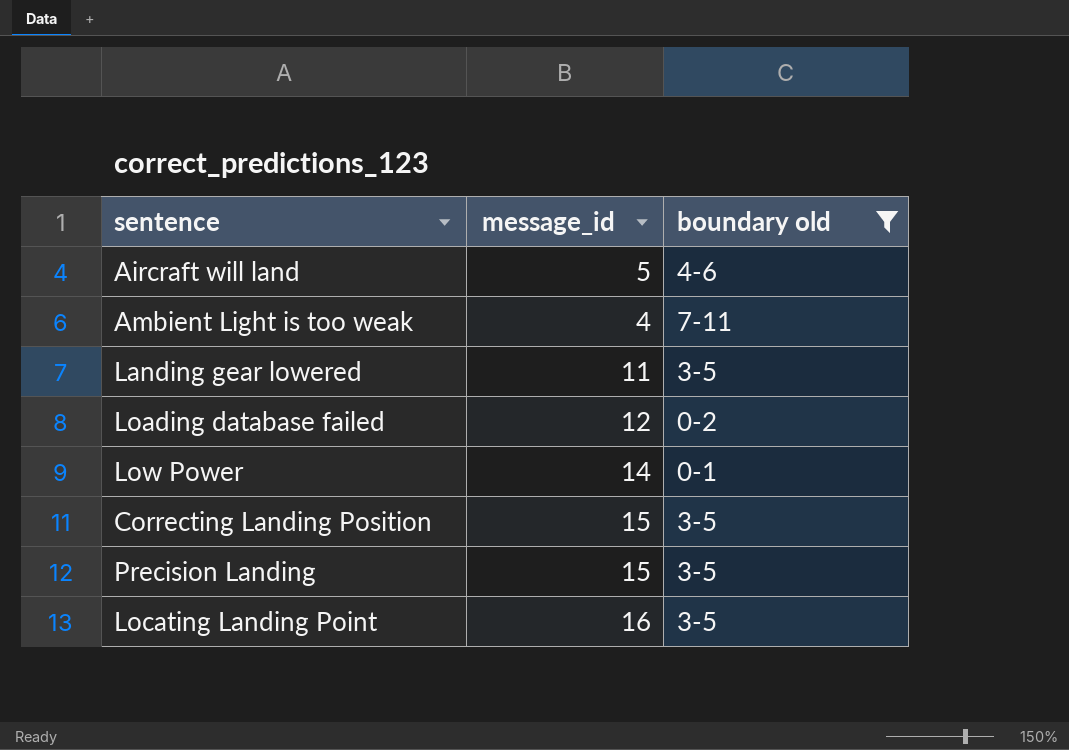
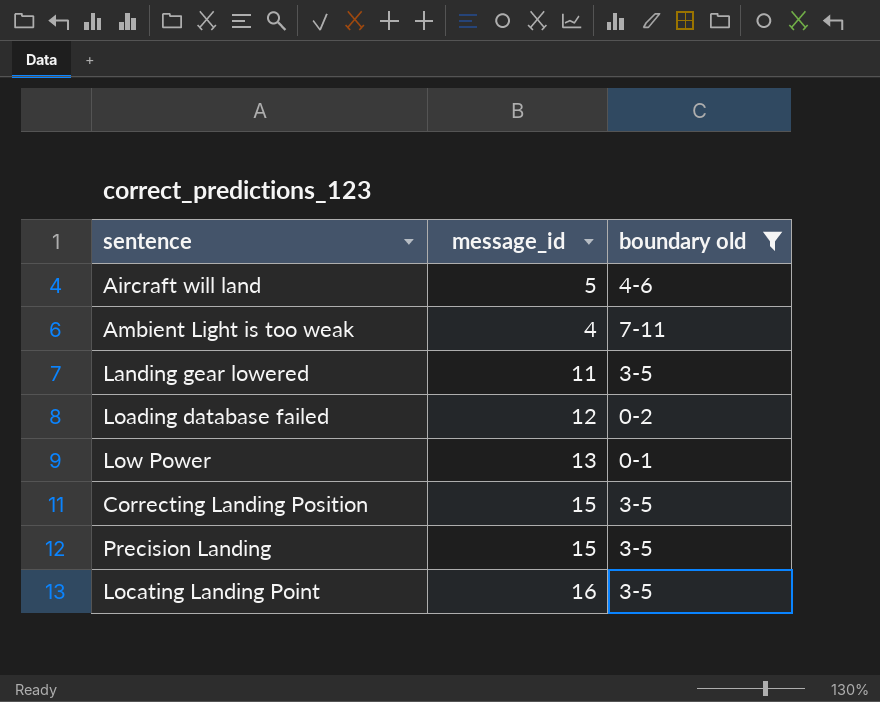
Low Power | message_id: 14 -> 13

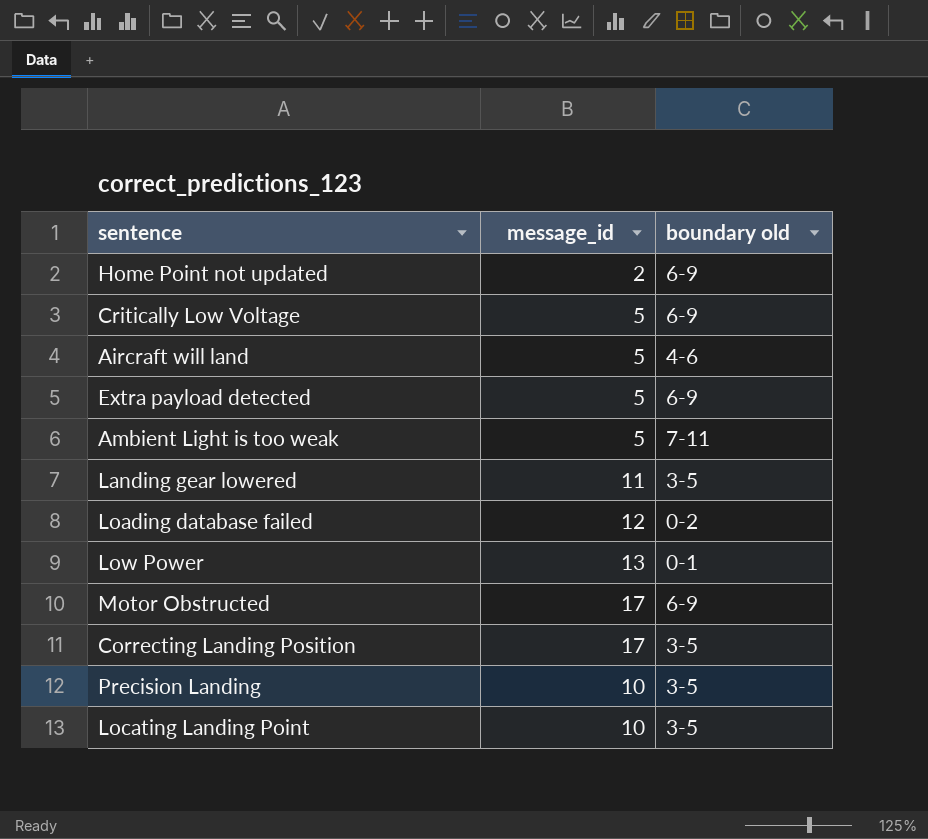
filter: boundary old != 6-9 -> none
Ambient Light is too weak | message_id: 4 -> 5
Correcting Landing Position | message_id: 15 -> 17
Precision Landing | message_id: 15 -> 10
Locating Landing Point | message_id: 16 -> 10

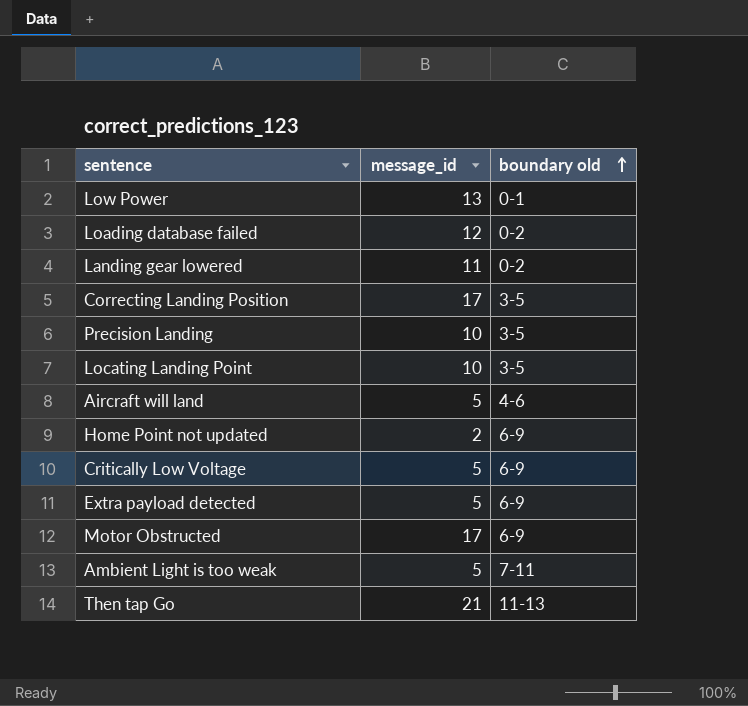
row order: none -> boundary old ascending
Landing gear lowered | boundary old: 3-5 -> 0-2
row Then tap Go: none -> 21 | 11-13

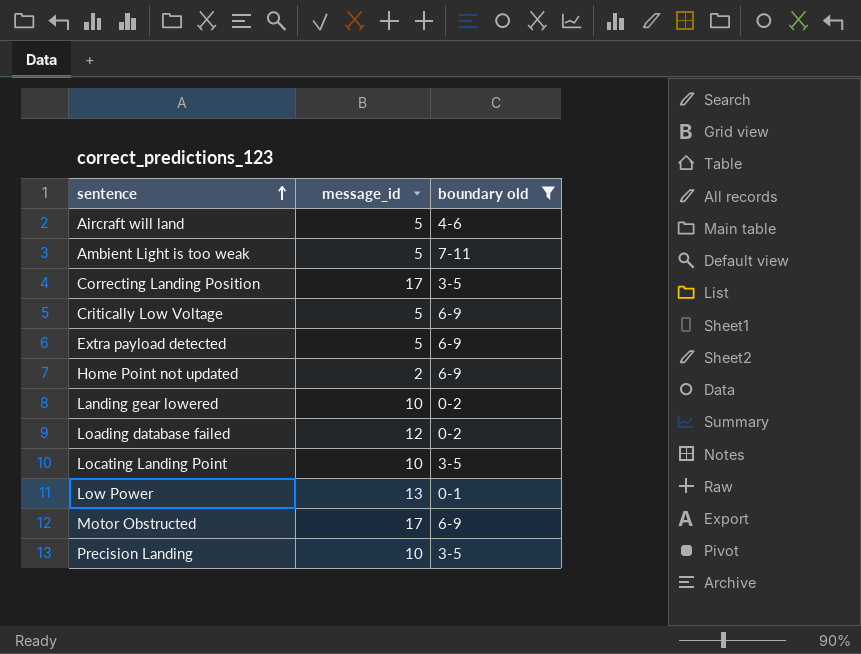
filter: none -> boundary old != 11-13
row order: boundary old ascending -> sentence ascending
Landing gear lowered | message_id: 11 -> 10

